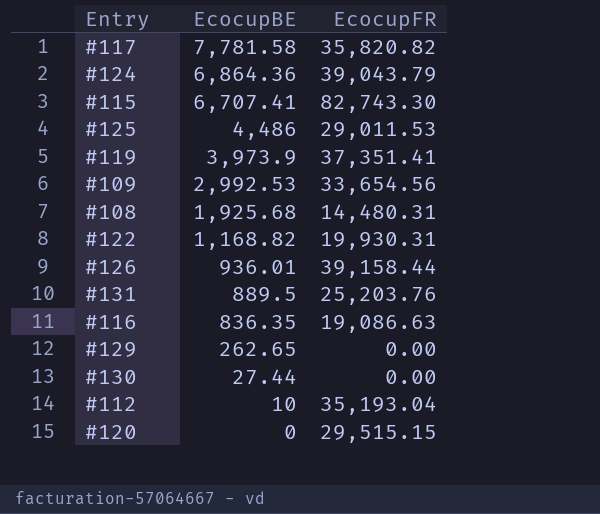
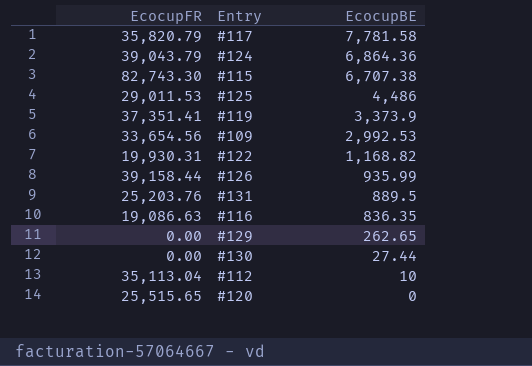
column EcocupFR | position: 3 -> 1
row #108: 1,925.68 | 14,480.31 -> none
#117 | EcocupFR: 35,820.82 -> 35,820.79
#115 | EcocupBE: 6,707.41 -> 6,707.38
#119 | EcocupBE: 3,973.9 -> 3,373.9
#126 | EcocupBE: 936.01 -> 935.99
#112 | EcocupFR: 35,193.04 -> 35,113.04
#120 | EcocupFR: 29,515.15 -> 25,515.65

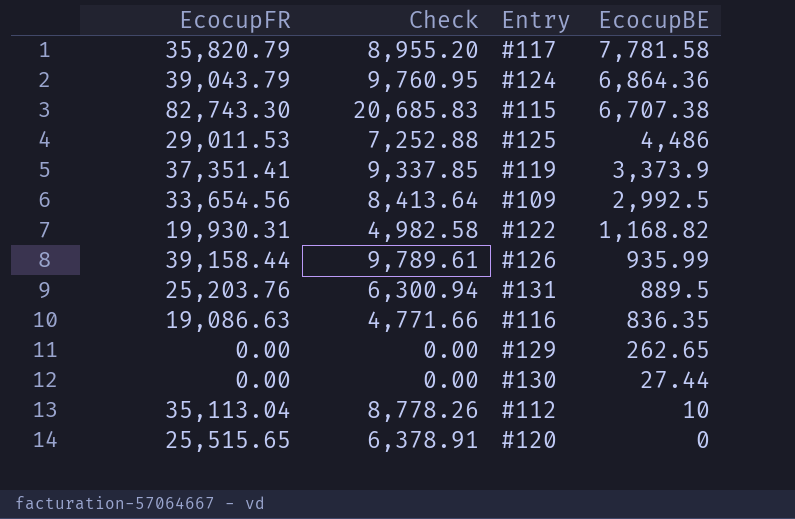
column Check | formula: none -> [EcocupFR] * 0.25
#109 | EcocupBE: 2,992.53 -> 2,992.5

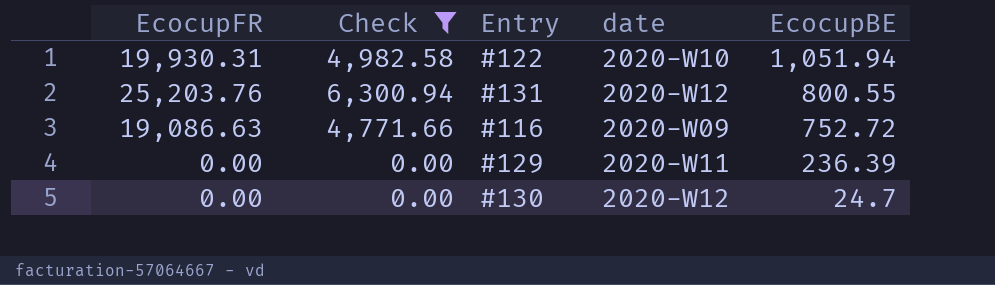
filter: none -> Check <= 6,300.94
column date | position: none -> 4
#122 | EcocupBE: 1,168.82 -> 1,051.94
#131 | EcocupBE: 889.5 -> 800.55
#116 | EcocupBE: 836.35 -> 752.72
#129 | EcocupBE: 262.65 -> 236.39
#130 | EcocupBE: 27.44 -> 24.7

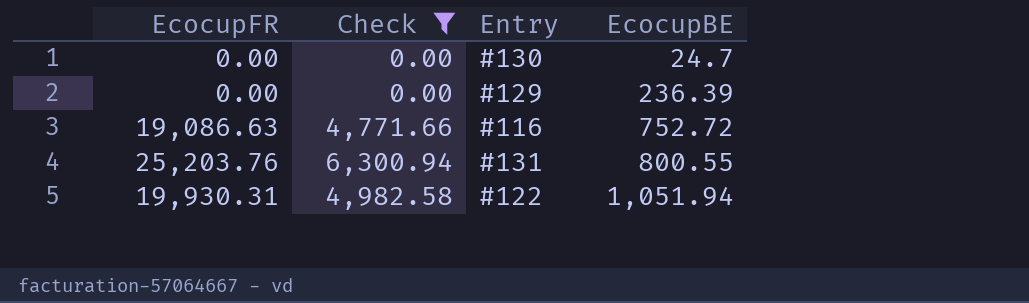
row order: EcocupBE descending -> EcocupBE ascending
column date | position: 4 -> none

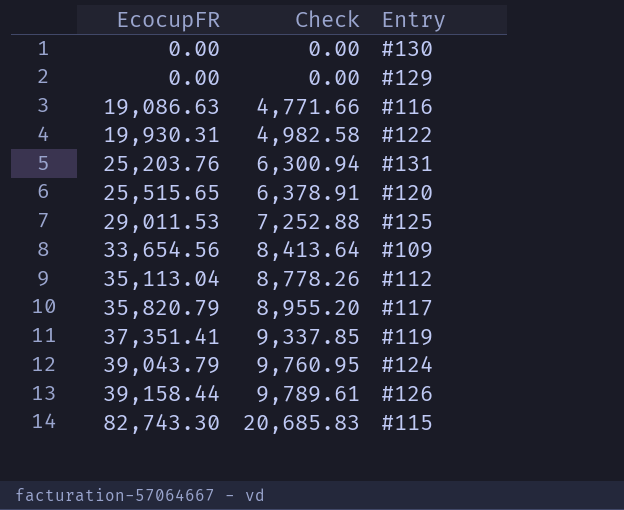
filter: Check <= 6,300.94 -> none
row order: EcocupBE ascending -> EcocupFR ascending
column EcocupBE | position: 4 -> none

